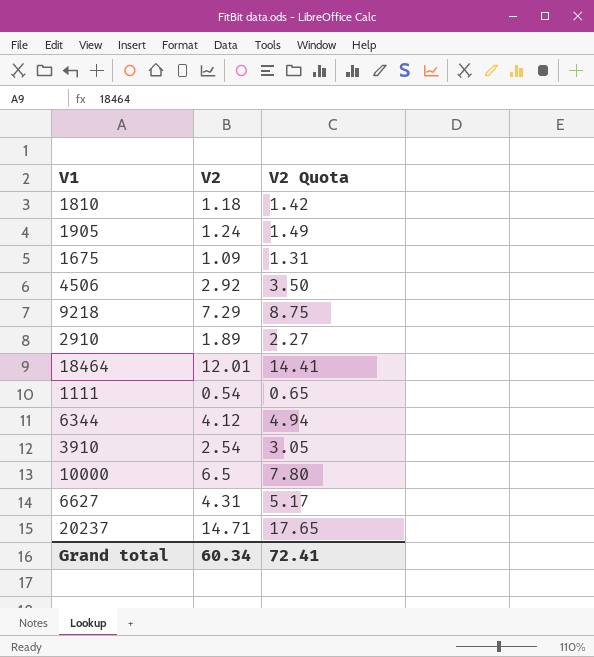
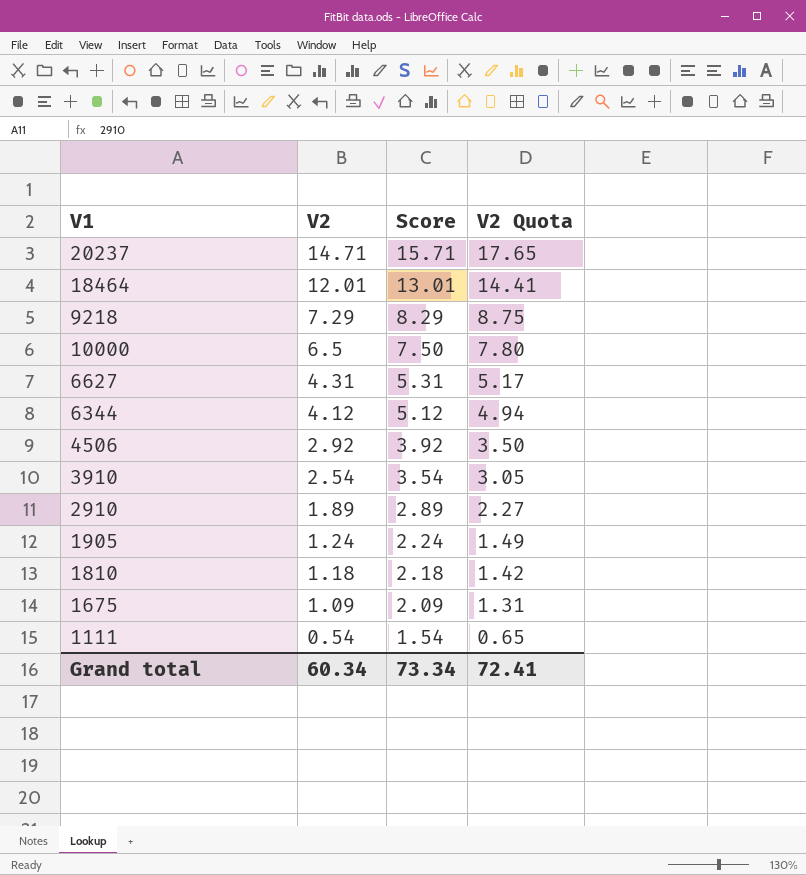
row order: none -> V2 descending
column Score | formula: none -> [V2] + 1

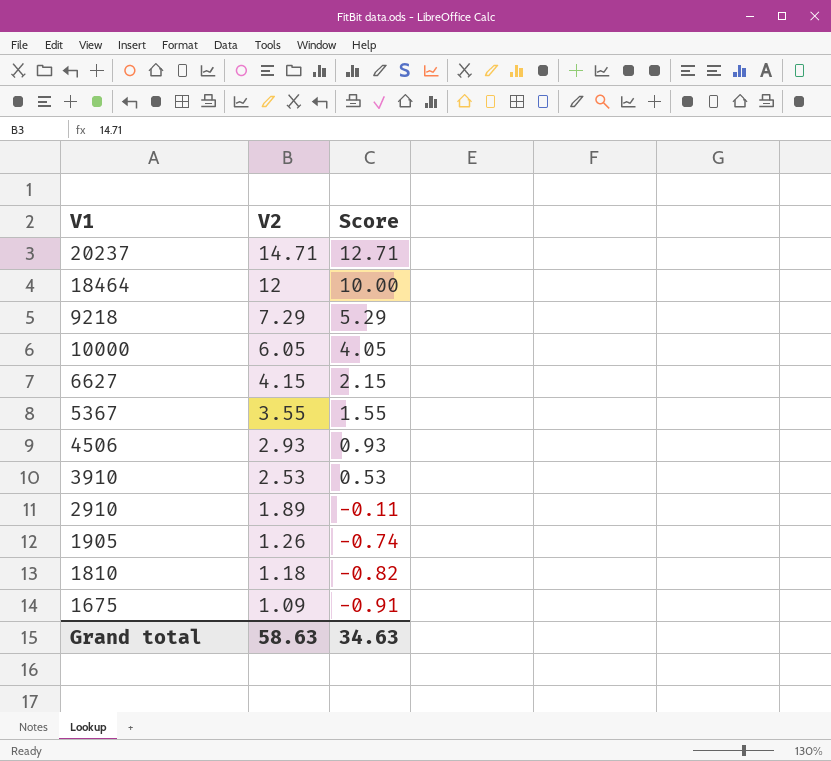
column V2 Quota | formula: [V2] * 1.2 -> none
column Score | formula: [V2] + 1 -> [V2] - 2
row 6344: 4.12 | 5.12 | 4.94 -> none
row 1111: 0.54 | 1.54 | 0.65 -> none
18464 | V2: 12.01 -> 12
10000 | V2: 6.5 -> 6.05
6627 | V2: 4.31 -> 4.15
row 5367: none -> 3.55 | 1.55
4506 | V2: 2.92 -> 2.93
3910 | V2: 2.54 -> 2.53
1905 | V2: 1.24 -> 1.26
Grand total | V2: 60.34 -> 58.63
Grand total | Score: 73.34 -> 34.63

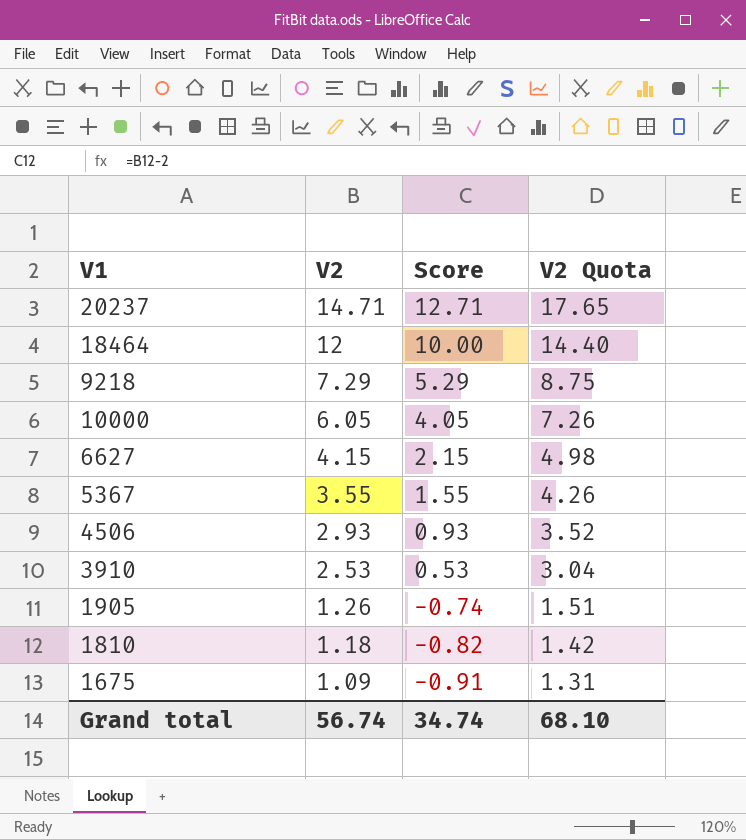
column V2 Quota | formula: none -> [V2] * 1.2
row 2910: 1.89 | -0.11 -> none
Grand total | V2: 58.63 -> 56.74
Grand total | Score: 34.63 -> 34.74

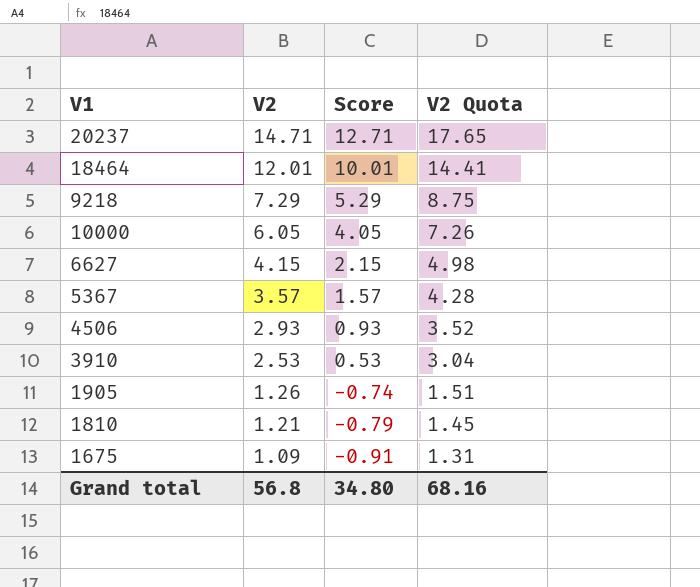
18464 | V2: 12 -> 12.01
18464 | Score: 10.00 -> 10.01
18464 | V2 Quota: 14.40 -> 14.41
5367 | V2: 3.55 -> 3.57
5367 | Score: 1.55 -> 1.57
5367 | V2 Quota: 4.26 -> 4.28
1810 | V2: 1.18 -> 1.21
1810 | Score: -0.82 -> -0.79
1810 | V2 Quota: 1.42 -> 1.45
Grand total | V2: 56.74 -> 56.8
Grand total | Score: 34.74 -> 34.80
Grand total | V2 Quota: 68.10 -> 68.16

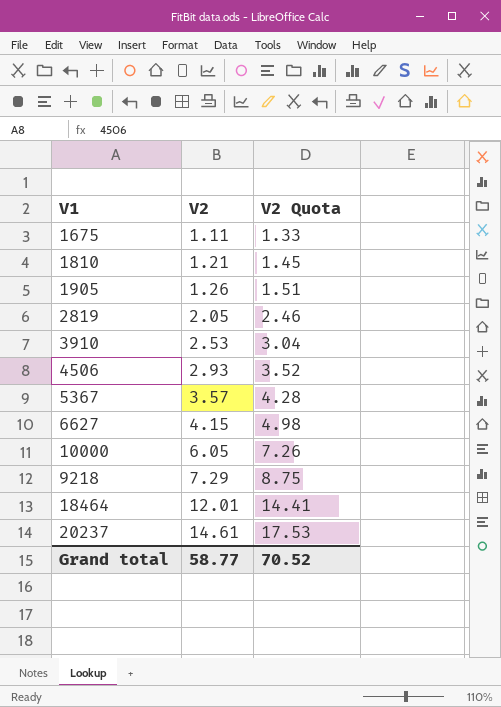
row order: V2 descending -> V2 ascending
column Score | formula: [V2] - 2 -> none
1675 | V2: 1.09 -> 1.11
1675 | V2 Quota: 1.31 -> 1.33
row 2819: none -> 2.05 | 2.46
20237 | V2: 14.71 -> 14.61
20237 | V2 Quota: 17.65 -> 17.53
Grand total | V2: 56.8 -> 58.77
Grand total | V2 Quota: 68.16 -> 70.52

